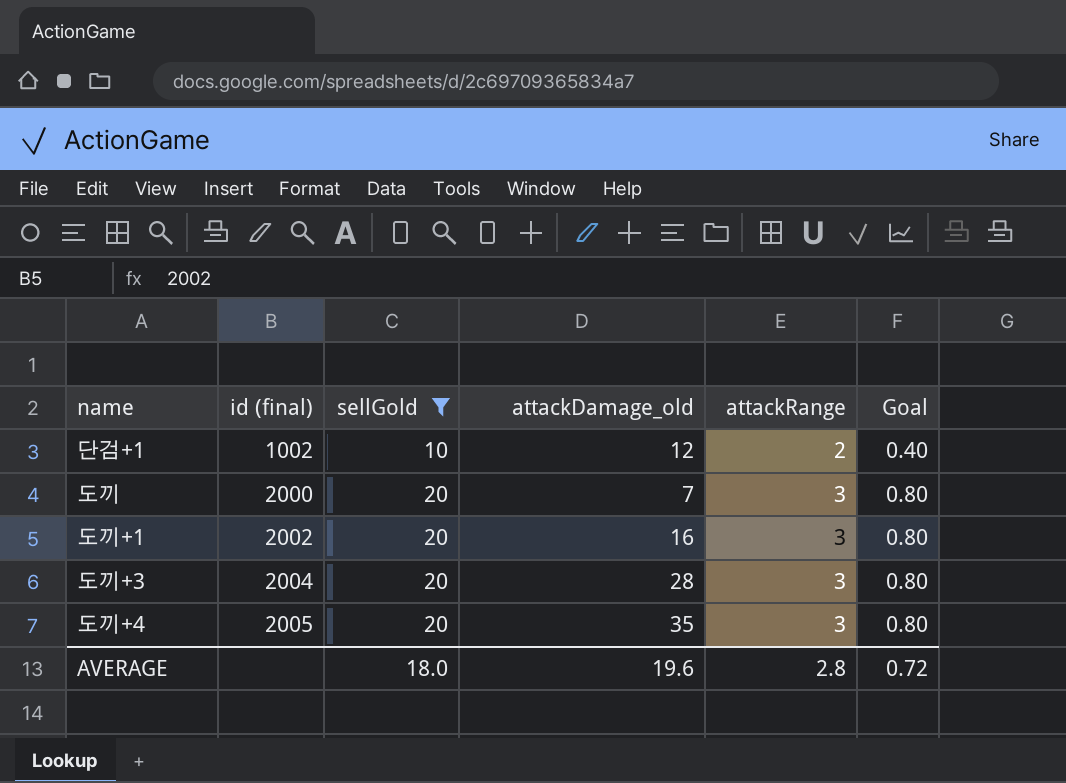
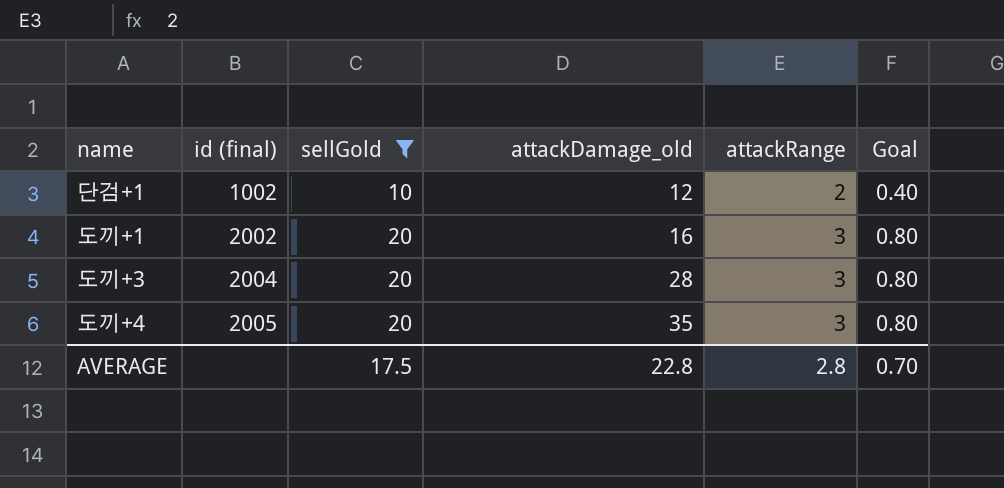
row 도끼: 2000 | 20 | 7 | 3 | 0.80 -> none
AVERAGE | sellGold: 18.0 -> 17.5
AVERAGE | attackDamage_old: 19.6 -> 22.8
AVERAGE | Goal: 0.72 -> 0.70

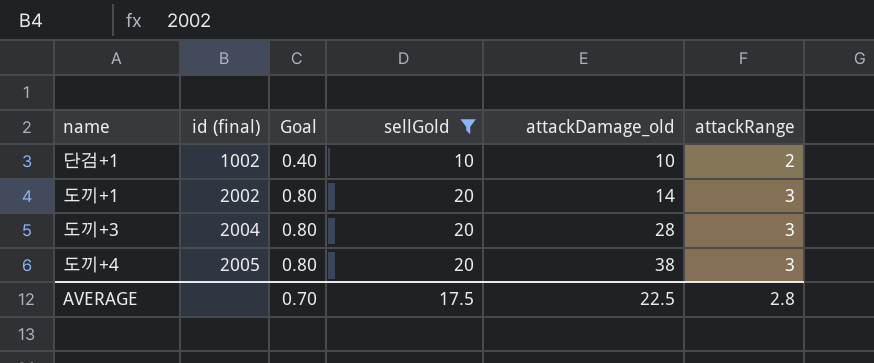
column Goal | position: 6 -> 3
단검+1 | attackDamage_old: 12 -> 10
도끼+1 | attackDamage_old: 16 -> 14
도끼+4 | attackDamage_old: 35 -> 38
AVERAGE | attackDamage_old: 22.8 -> 22.5

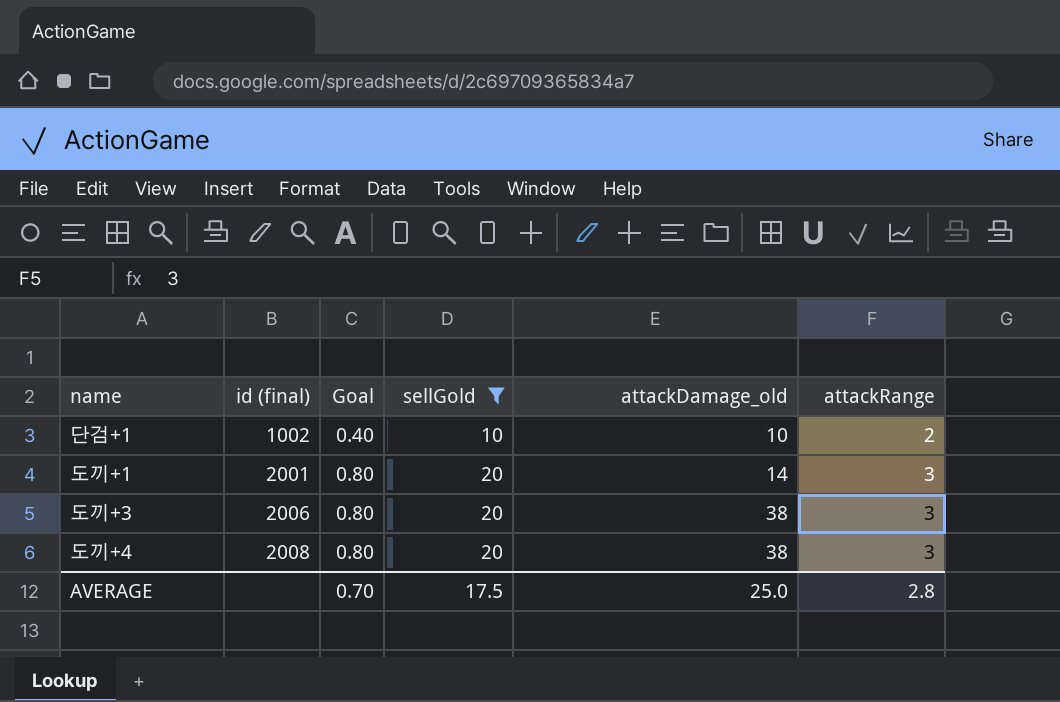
도끼+1 | id (final): 2002 -> 2001
도끼+3 | id (final): 2004 -> 2006
도끼+3 | attackDamage_old: 28 -> 38
도끼+4 | id (final): 2005 -> 2008
AVERAGE | attackDamage_old: 22.5 -> 25.0

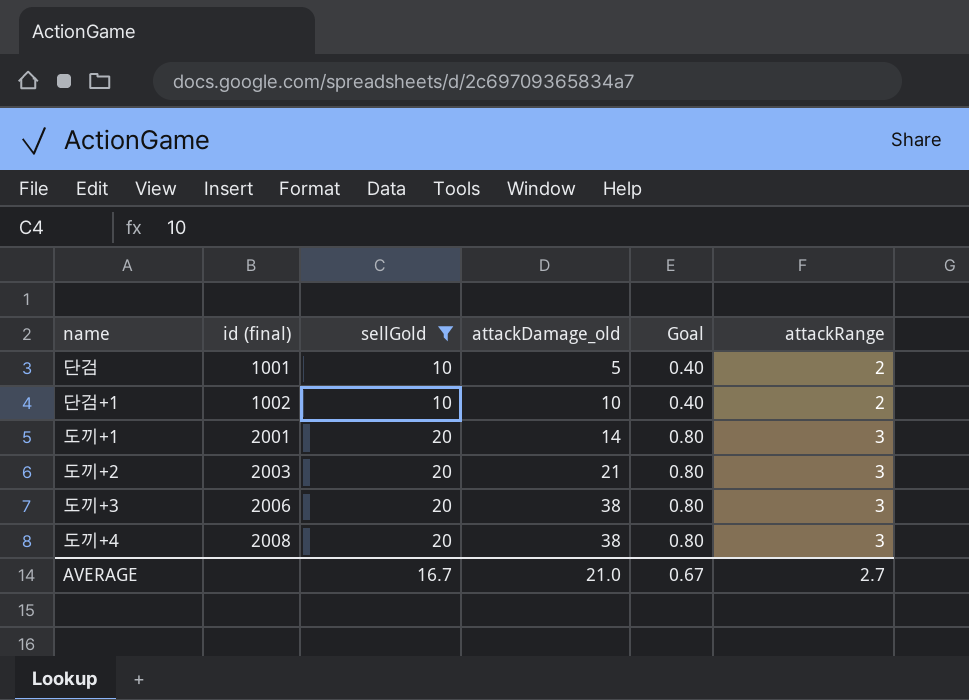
column Goal | position: 3 -> 5
row 단검: none -> 1001 | 10 | 5 | 0.40 | 2
row 도끼+2: none -> 2003 | 20 | 21 | 0.80 | 3
AVERAGE | sellGold: 17.5 -> 16.7
AVERAGE | attackDamage_old: 25.0 -> 21.0
AVERAGE | Goal: 0.70 -> 0.67
AVERAGE | attackRange: 2.8 -> 2.7

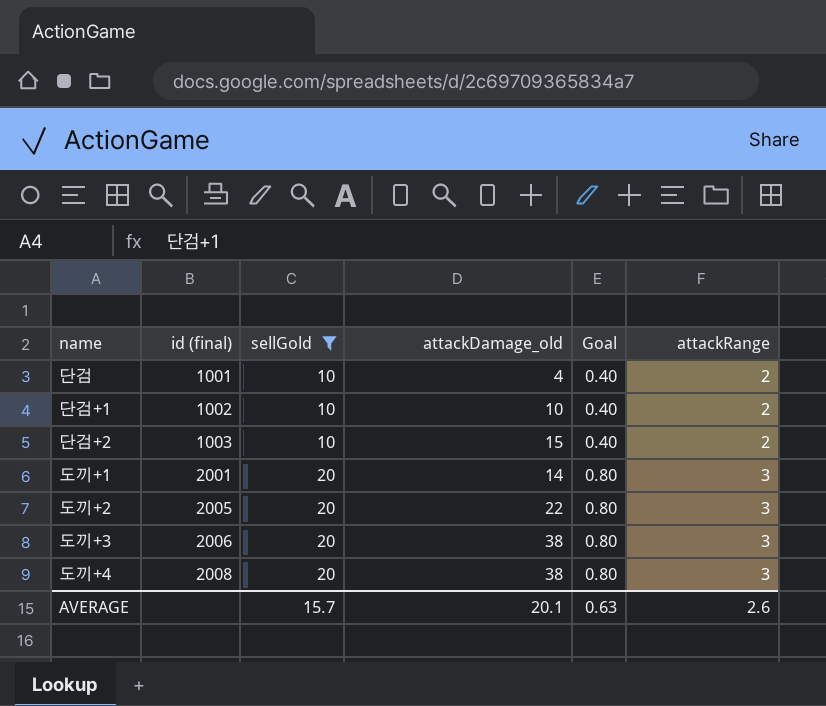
단검 | attackDamage_old: 5 -> 4
row 단검+2: none -> 1003 | 10 | 15 | 0.40 | 2
도끼+2 | id (final): 2003 -> 2005
도끼+2 | attackDamage_old: 21 -> 22
AVERAGE | sellGold: 16.7 -> 15.7
AVERAGE | attackDamage_old: 21.0 -> 20.1
AVERAGE | Goal: 0.67 -> 0.63
AVERAGE | attackRange: 2.7 -> 2.6

